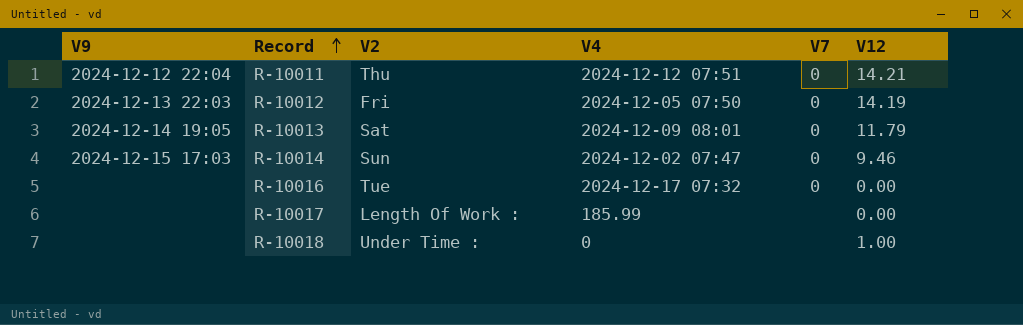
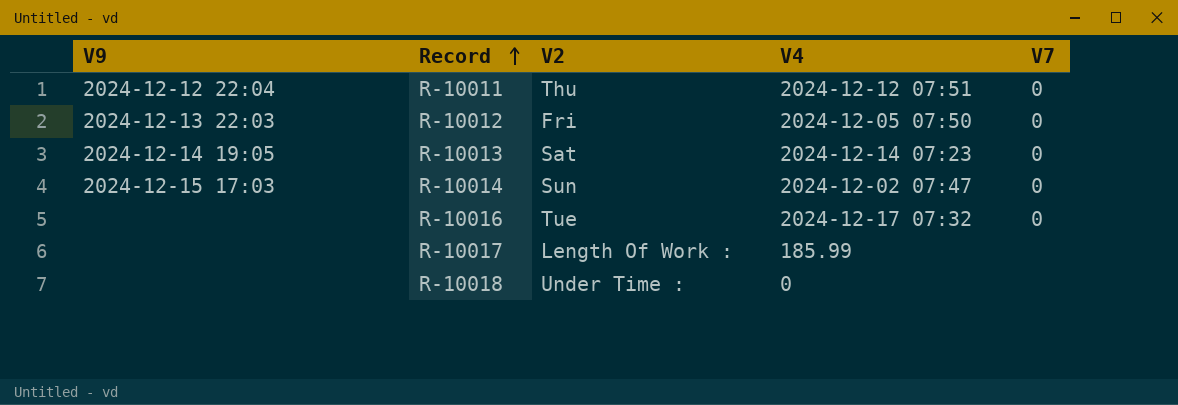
column V12 | position: 6 -> none
R-10013 | V4: 2024-12-09 08:01 -> 2024-12-14 07:23

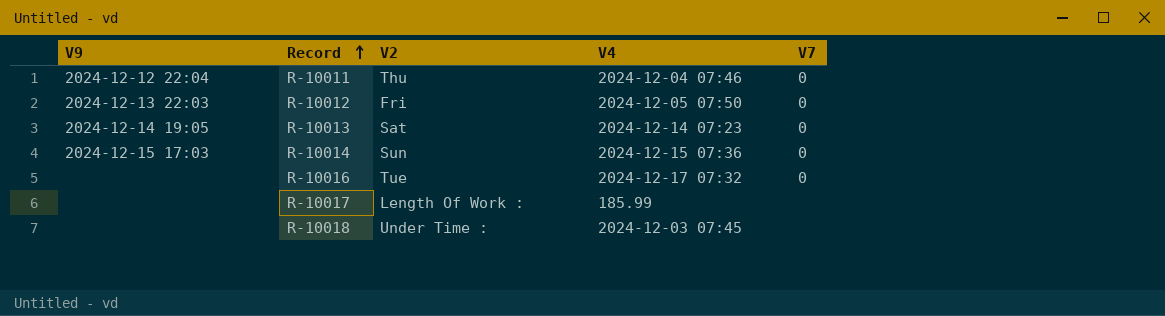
R-10011 | V4: 2024-12-12 07:51 -> 2024-12-04 07:46
R-10014 | V4: 2024-12-02 07:47 -> 2024-12-15 07:36
R-10018 | V4: 0 -> 2024-12-03 07:45

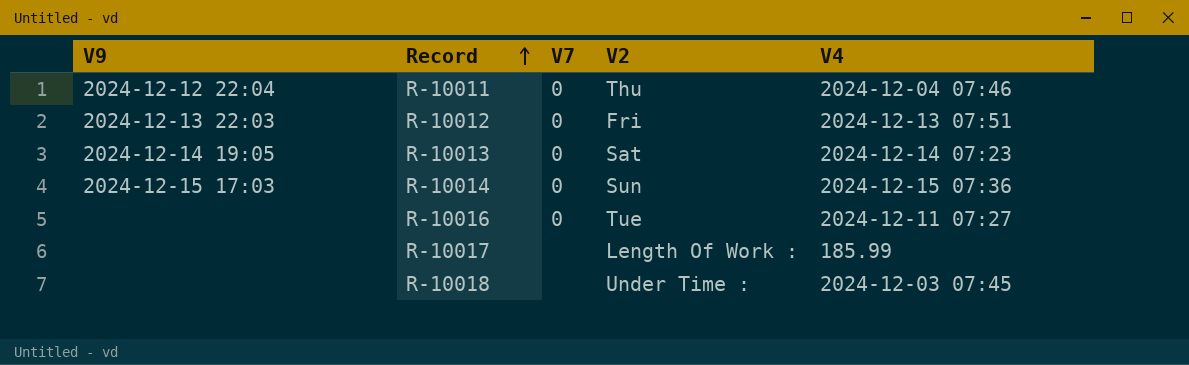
column V7 | position: 5 -> 3
R-10012 | V4: 2024-12-05 07:50 -> 2024-12-13 07:51
R-10016 | V4: 2024-12-17 07:32 -> 2024-12-11 07:27

